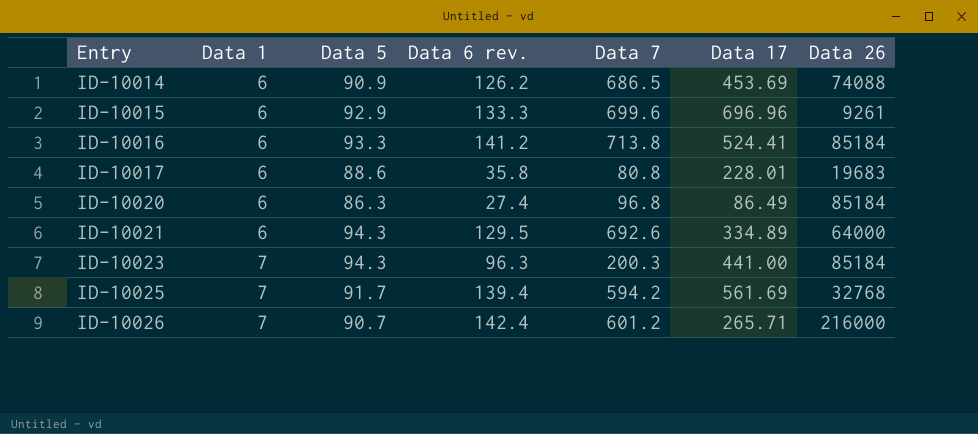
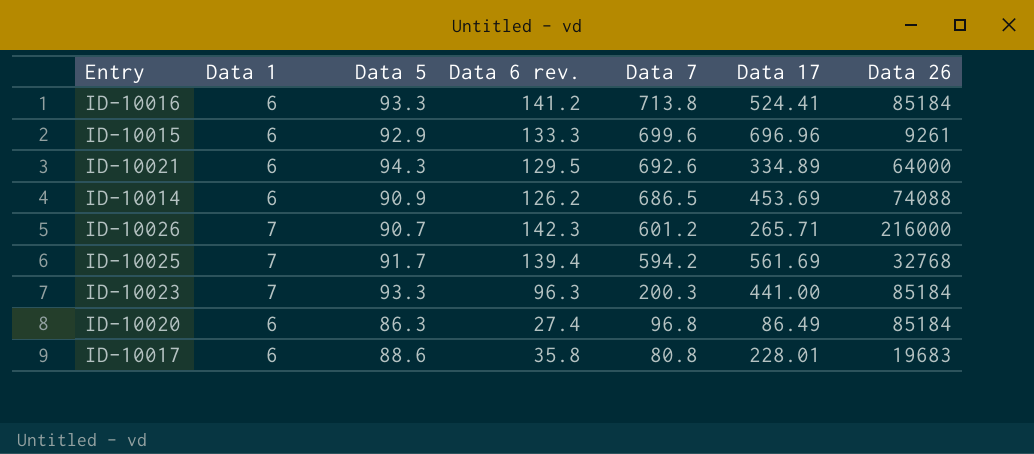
row order: Entry ascending -> Data 7 descending
ID-10026 | Data 6 rev.: 142.4 -> 142.3
ID-10023 | Data 5: 94.3 -> 93.3

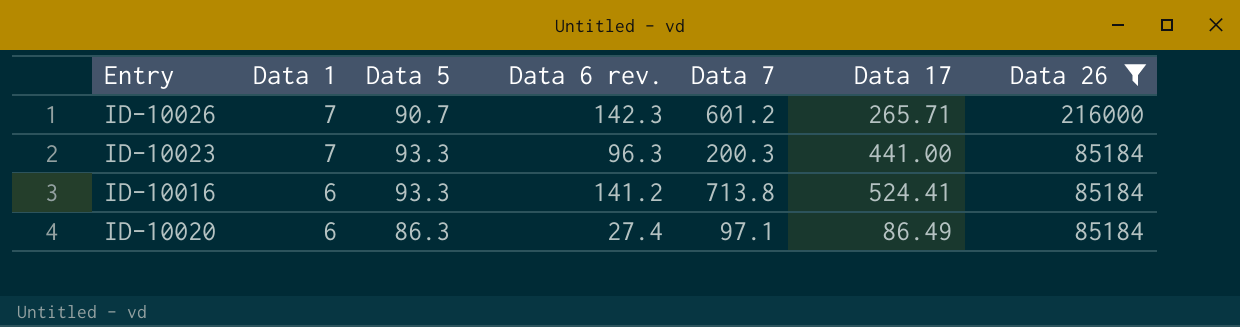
filter: none -> Data 26 >= 85184
row order: Data 7 descending -> Data 1 descending
ID-10020 | Data 7: 96.8 -> 97.1

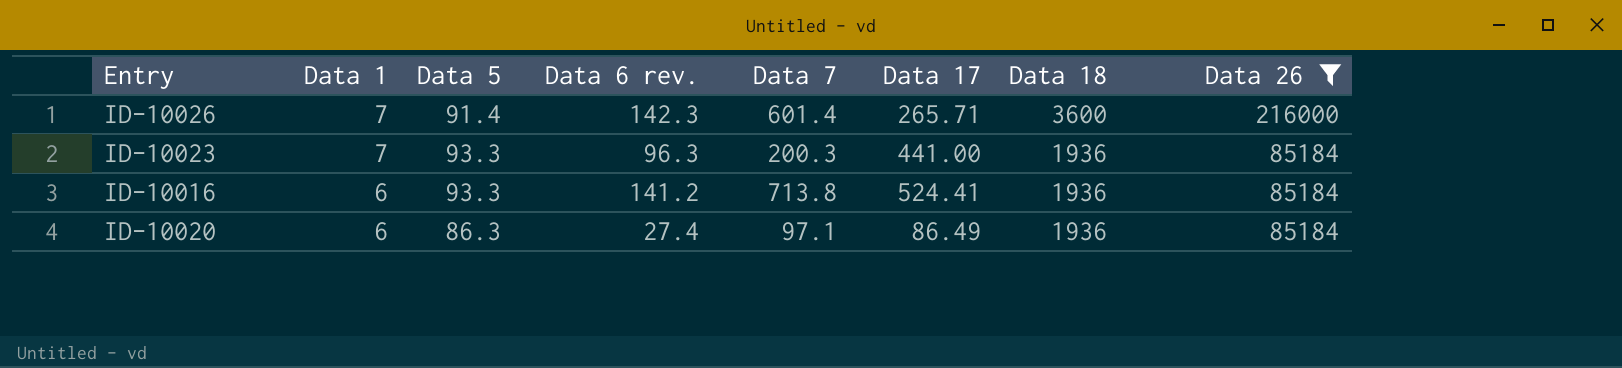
column Data 18 | position: none -> 7
ID-10026 | Data 5: 90.7 -> 91.4
ID-10026 | Data 7: 601.2 -> 601.4

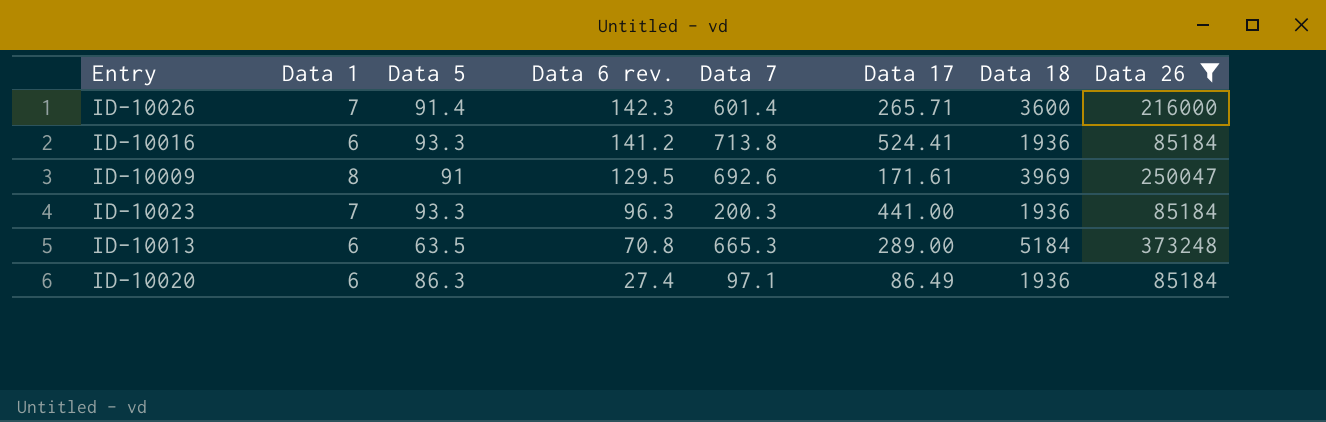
row order: Data 1 descending -> Data 6 rev. descending
row ID-10009: none -> 8 | 91 | 129.5 | 692.6 | 171.61 | 3969 | 250047
row ID-10013: none -> 6 | 63.5 | 70.8 | 665.3 | 289.00 | 5184 | 373248

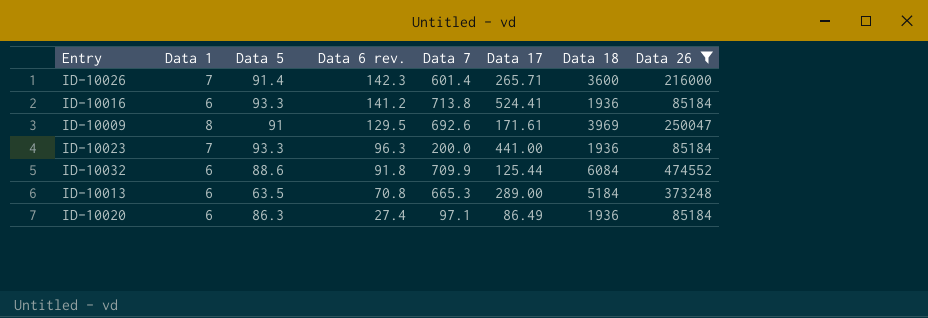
ID-10023 | Data 7: 200.3 -> 200.0
row ID-10032: none -> 6 | 88.6 | 91.8 | 709.9 | 125.44 | 6084 | 474552

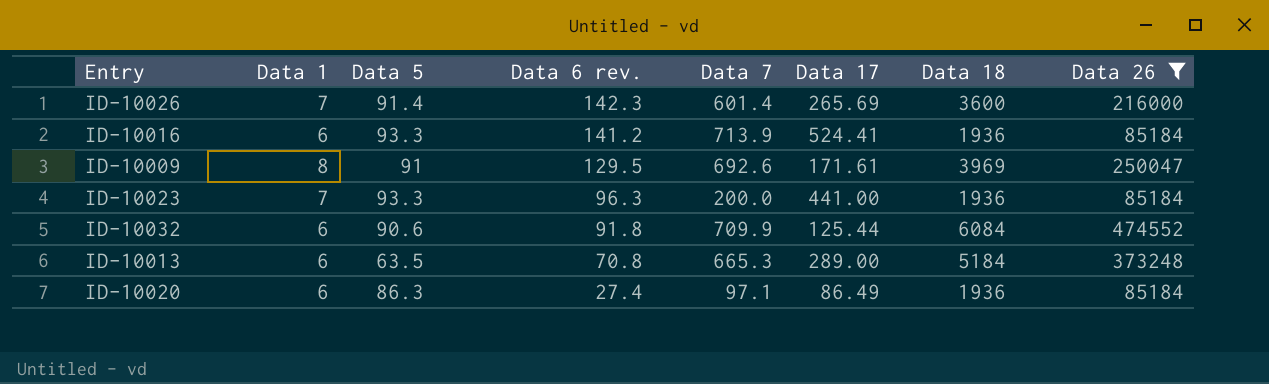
ID-10026 | Data 17: 265.71 -> 265.69
ID-10016 | Data 7: 713.8 -> 713.9
ID-10032 | Data 5: 88.6 -> 90.6

